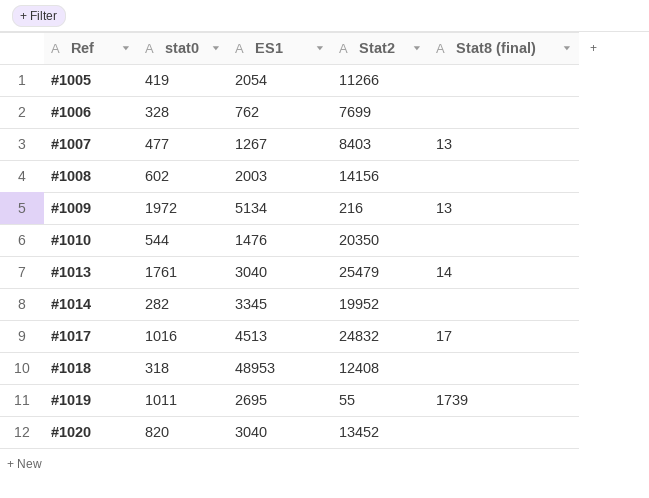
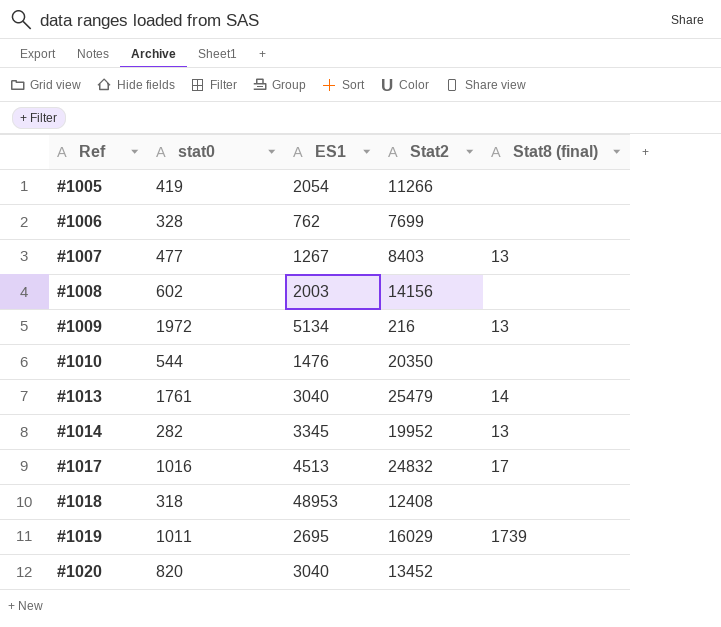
#1014 | Stat8 (final): none -> 13
#1019 | Stat2: 55 -> 16029

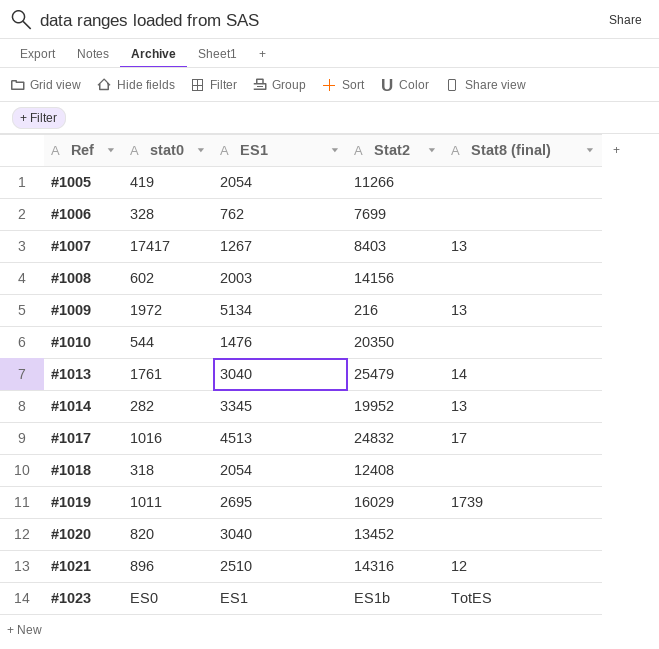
#1007 | stat0: 477 -> 17417
#1018 | ES1: 48953 -> 2054
row #1021: none -> 896 | 2510 | 14316 | 12
row #1023: none -> ES0 | ES1 | ES1b | TotES

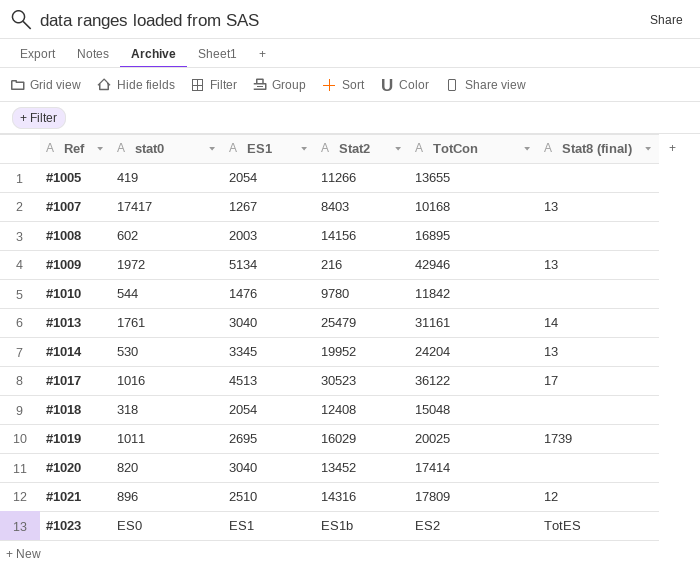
column TotCon | position: none -> 5
row #1006: 328 | 762 | 7699 | none -> none
#1010 | Stat2: 20350 -> 9780
#1014 | stat0: 282 -> 530
#1017 | Stat2: 24832 -> 30523

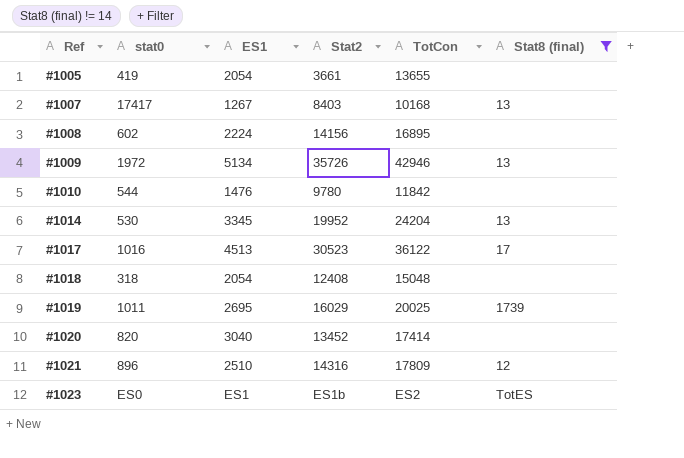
filter: none -> Stat8 (final) != 14
#1005 | Stat2: 11266 -> 3661
#1008 | ES1: 2003 -> 2224
#1009 | Stat2: 216 -> 35726

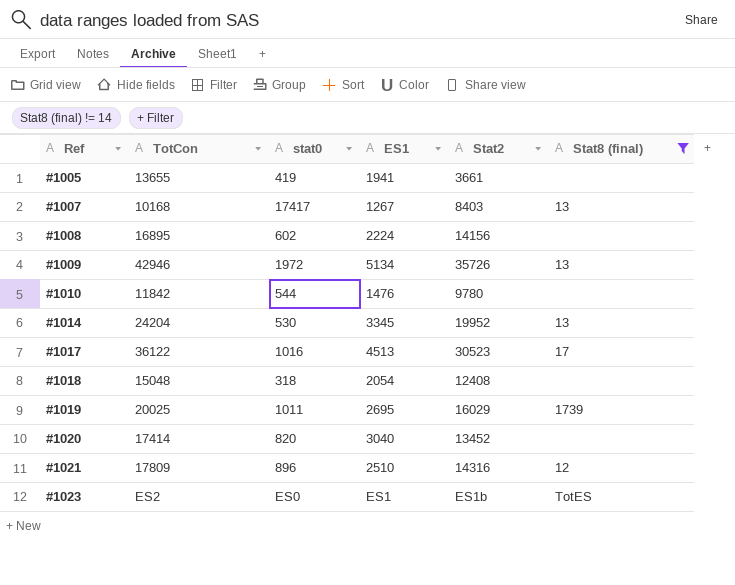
column TotCon | position: 5 -> 2
#1005 | ES1: 2054 -> 1941

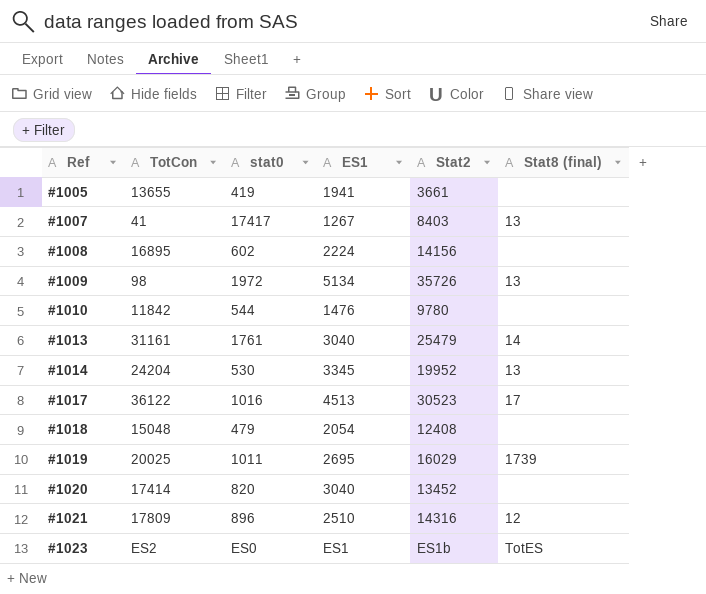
filter: Stat8 (final) != 14 -> none
#1007 | TotCon: 10168 -> 41
#1009 | TotCon: 42946 -> 98
#1018 | stat0: 318 -> 479

